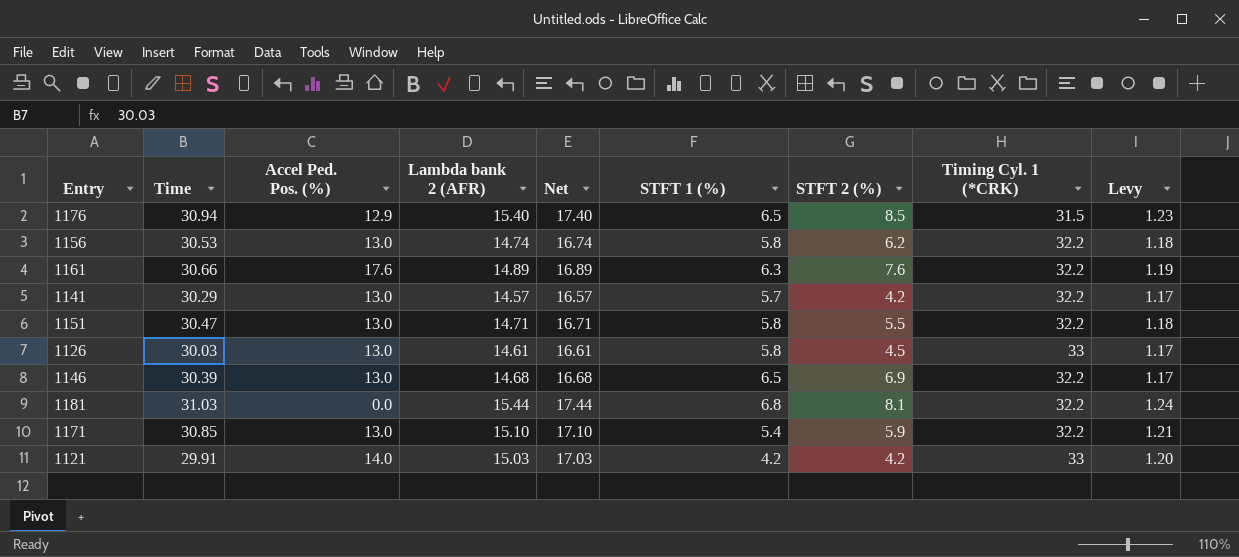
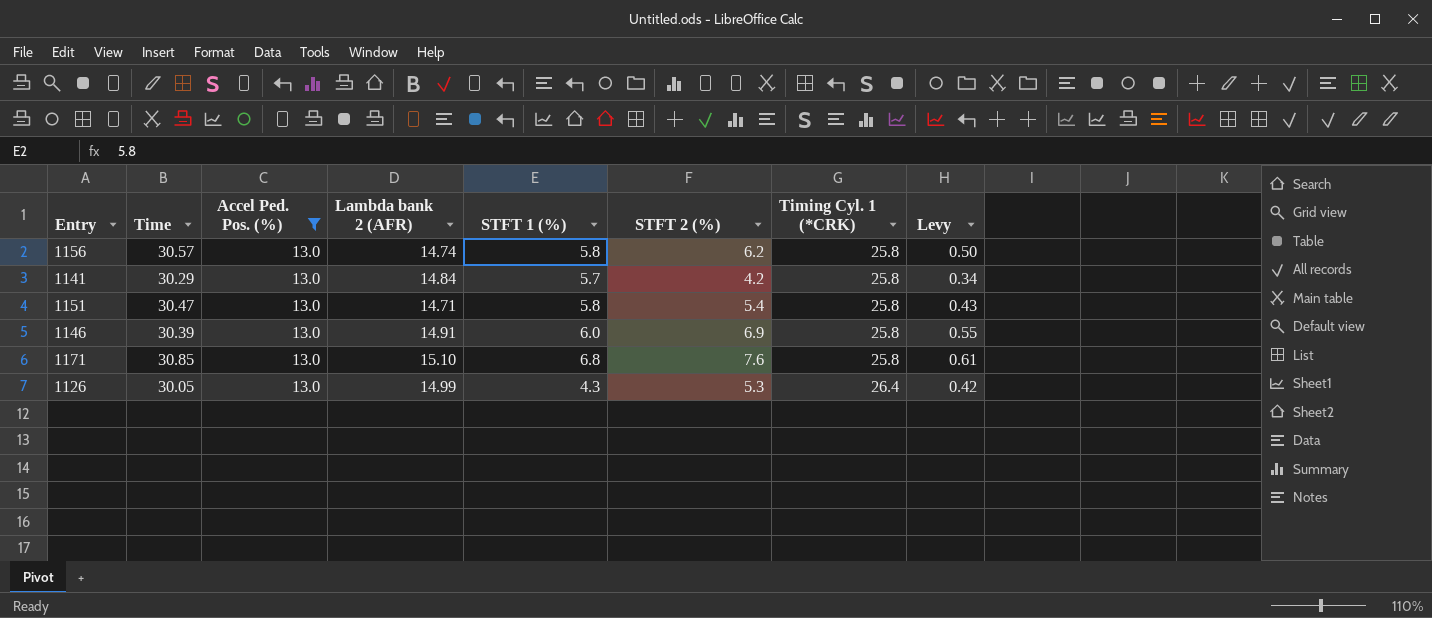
filter: none -> Accel Ped. Pos. (%) = 13.0
row order: none -> Timing Cyl. 1 (*CRK) ascending
column Net | formula: [Lambda bank 2 (AFR)] + 2 -> none
column Levy | formula: [Lambda bank 2 (AFR)] * 0.08 -> [STFT 2 (%)] * 0.08
1156 | Time: 30.53 -> 30.57
1156 | Timing Cyl. 1 (*CRK): 32.2 -> 25.8
1141 | Lambda bank 2 (AFR): 14.57 -> 14.84
1141 | Timing Cyl. 1 (*CRK): 32.2 -> 25.8
1151 | STFT 2 (%): 5.5 -> 5.4
1151 | Timing Cyl. 1 (*CRK): 32.2 -> 25.8
1146 | Lambda bank 2 (AFR): 14.68 -> 14.91
1146 | STFT 1 (%): 6.5 -> 6.0
1146 | Timing Cyl. 1 (*CRK): 32.2 -> 25.8
1171 | STFT 1 (%): 5.4 -> 6.8
1171 | STFT 2 (%): 5.9 -> 7.6
1171 | Timing Cyl. 1 (*CRK): 32.2 -> 25.8
1126 | Time: 30.03 -> 30.05
1126 | Lambda bank 2 (AFR): 14.61 -> 14.99
1126 | STFT 1 (%): 5.8 -> 4.3
1126 | STFT 2 (%): 4.5 -> 5.3
1126 | Timing Cyl. 1 (*CRK): 33 -> 26.4

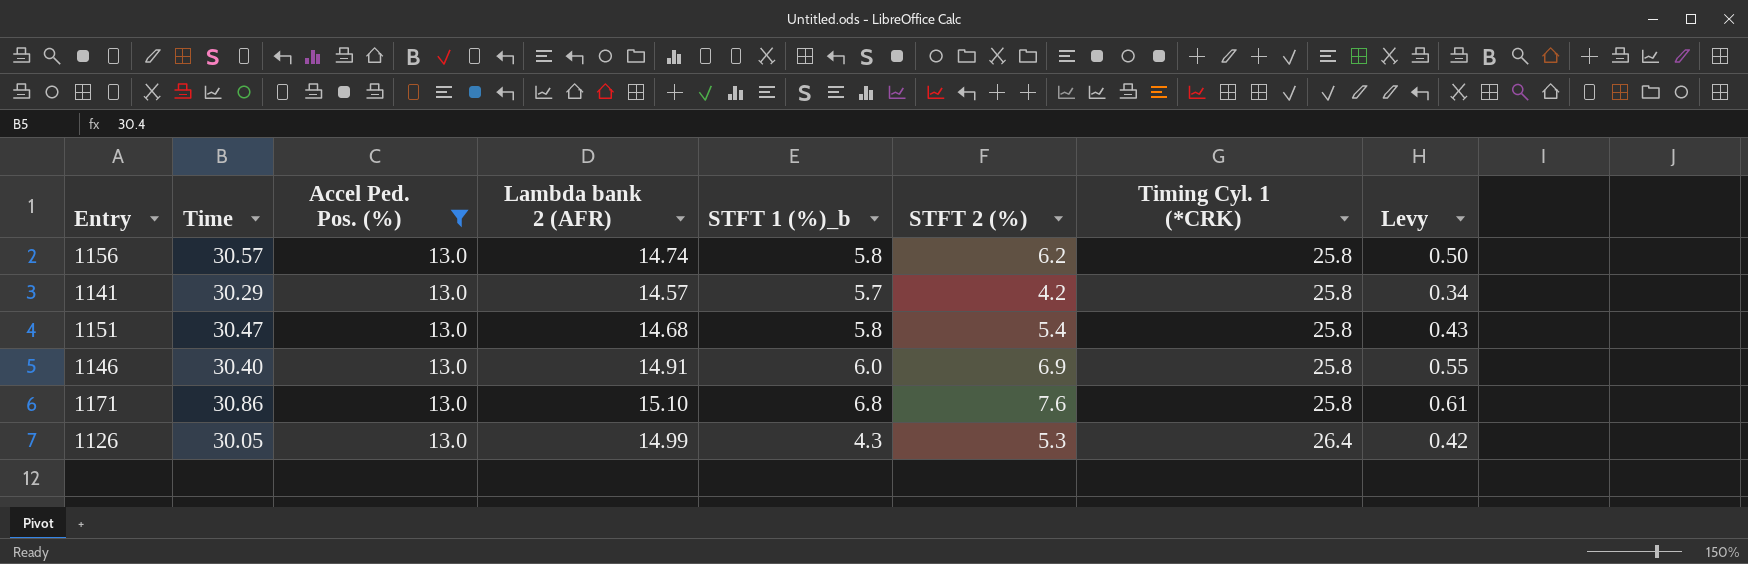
column name: STFT 1 (%) -> STFT 1 (%)_b
1141 | Lambda bank 2 (AFR): 14.84 -> 14.57
1151 | Lambda bank 2 (AFR): 14.71 -> 14.68
1146 | Time: 30.39 -> 30.40
1171 | Time: 30.85 -> 30.86

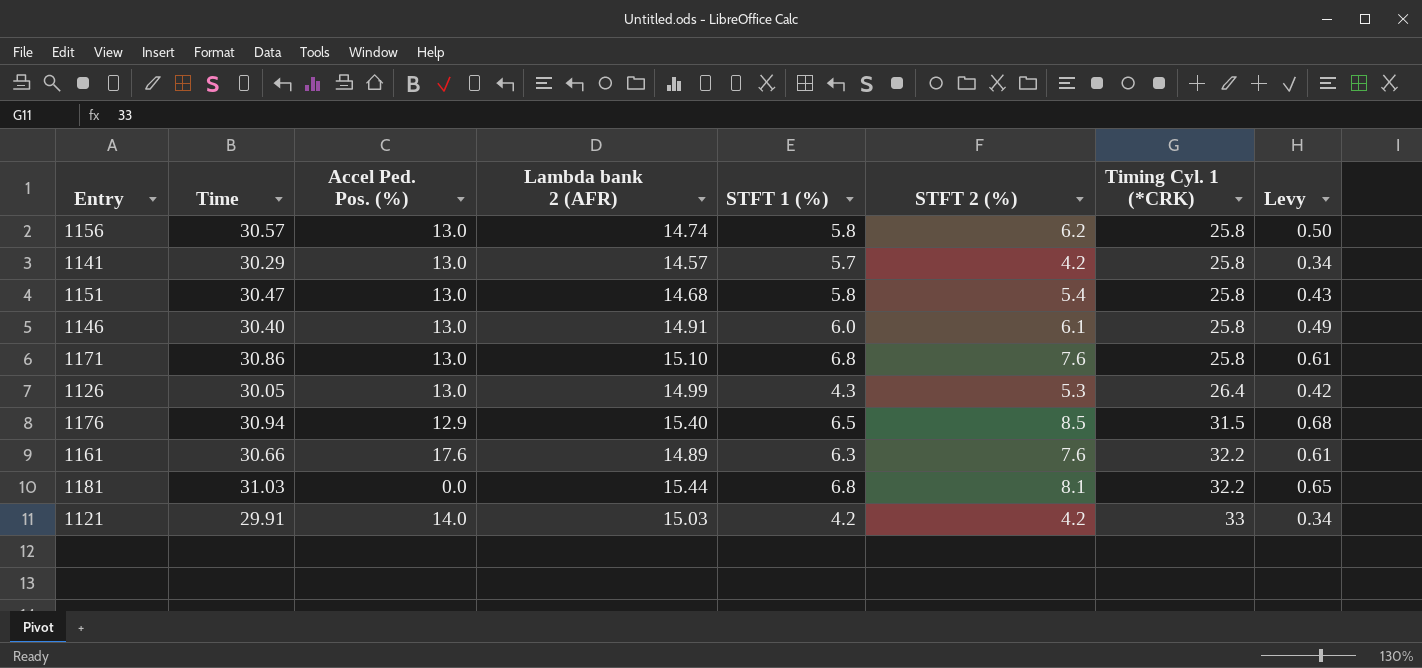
filter: Accel Ped. Pos. (%) = 13.0 -> none
column name: STFT 1 (%)_b -> STFT 1 (%)
1146 | STFT 2 (%): 6.9 -> 6.1
1146 | Levy: 0.55 -> 0.49

